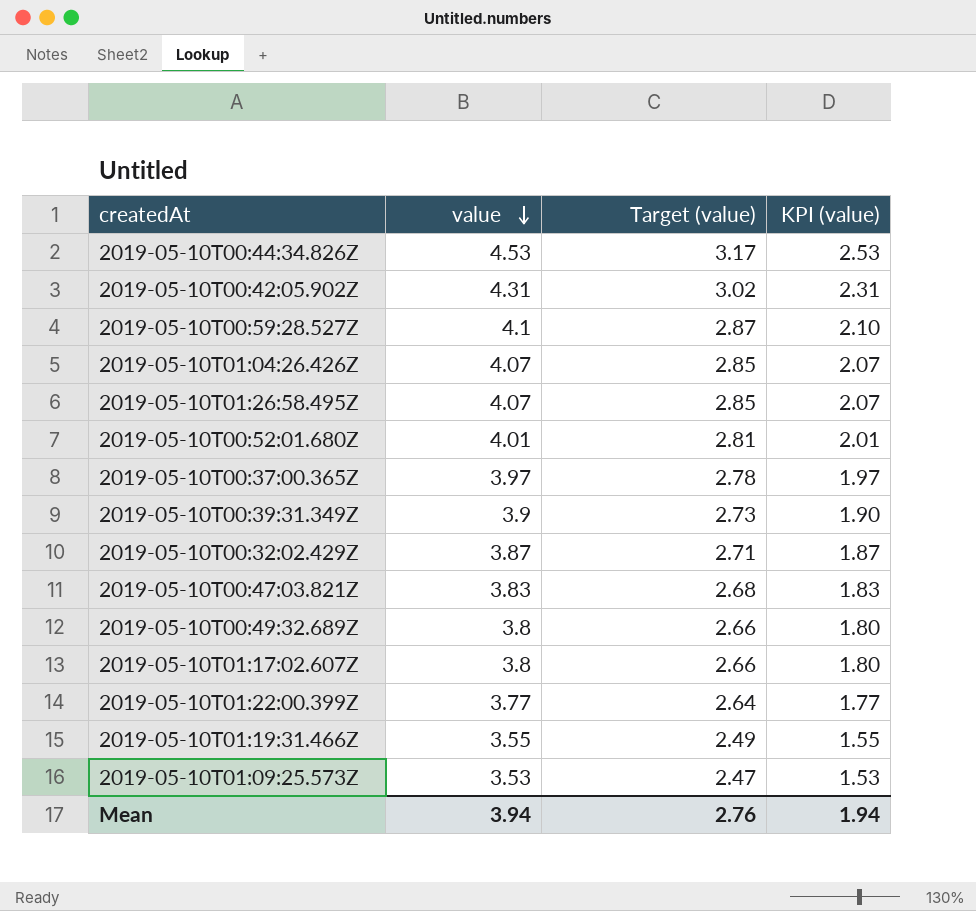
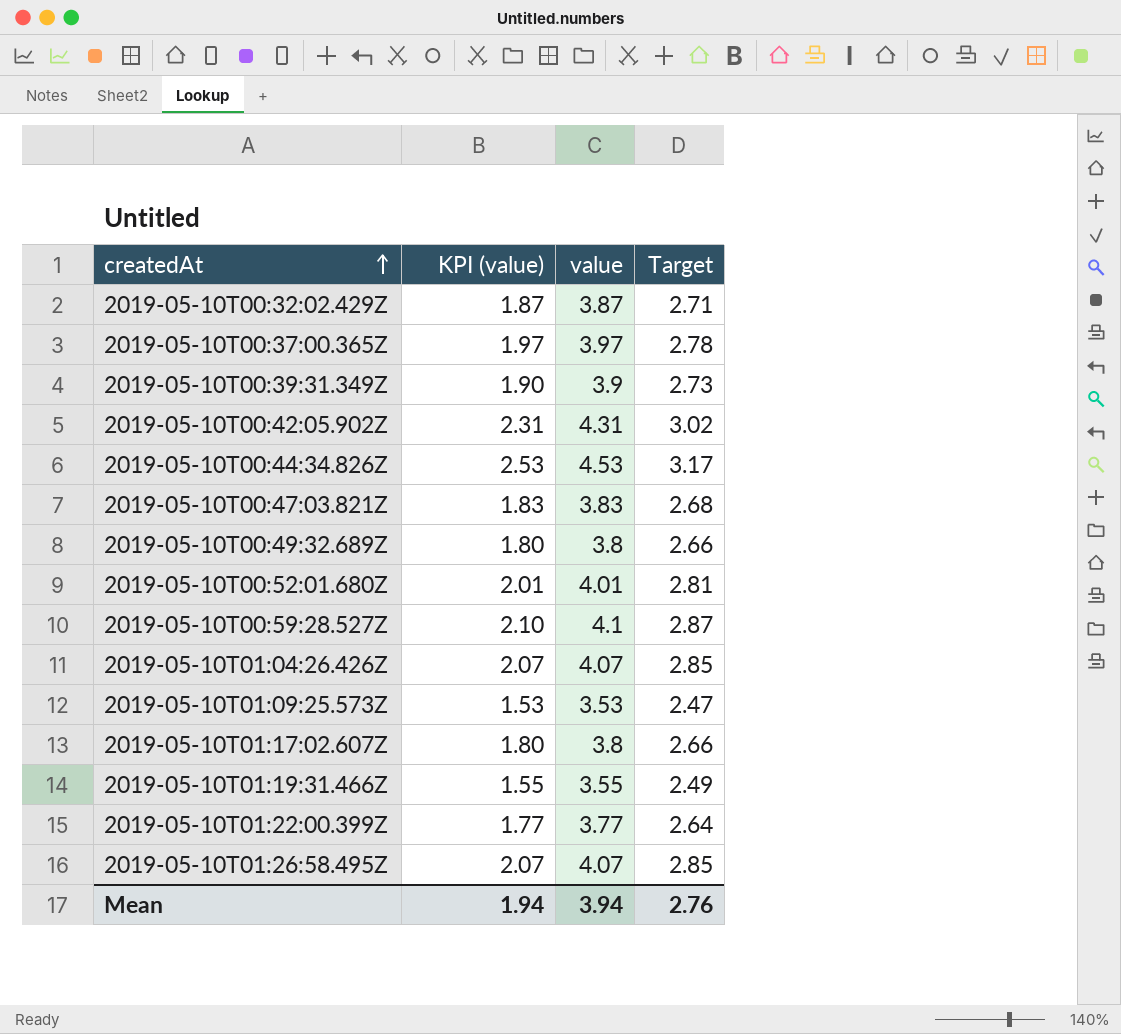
row order: value descending -> createdAt ascending
column KPI (value) | position: 4 -> 2
column name: Target (value) -> Target

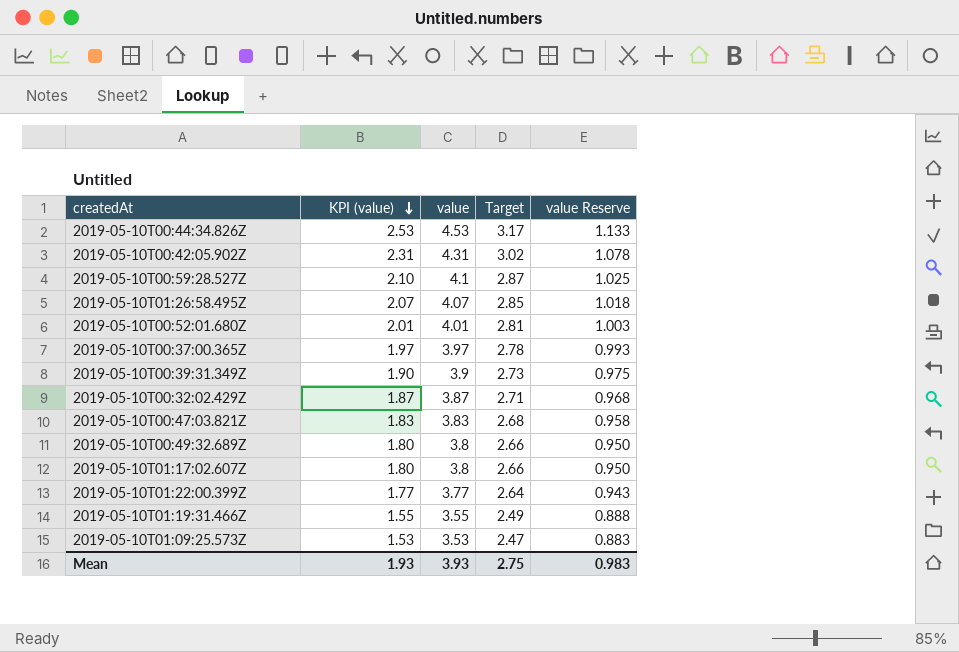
row order: createdAt ascending -> KPI (value) descending
column value Reserve | formula: none -> [value] * 0.25
row 2019-05-10T01:04:26.426Z: 2.07 | 4.07 | 2.85 -> none
Mean | KPI (value): 1.94 -> 1.93
Mean | value: 3.94 -> 3.93
Mean | Target: 2.76 -> 2.75

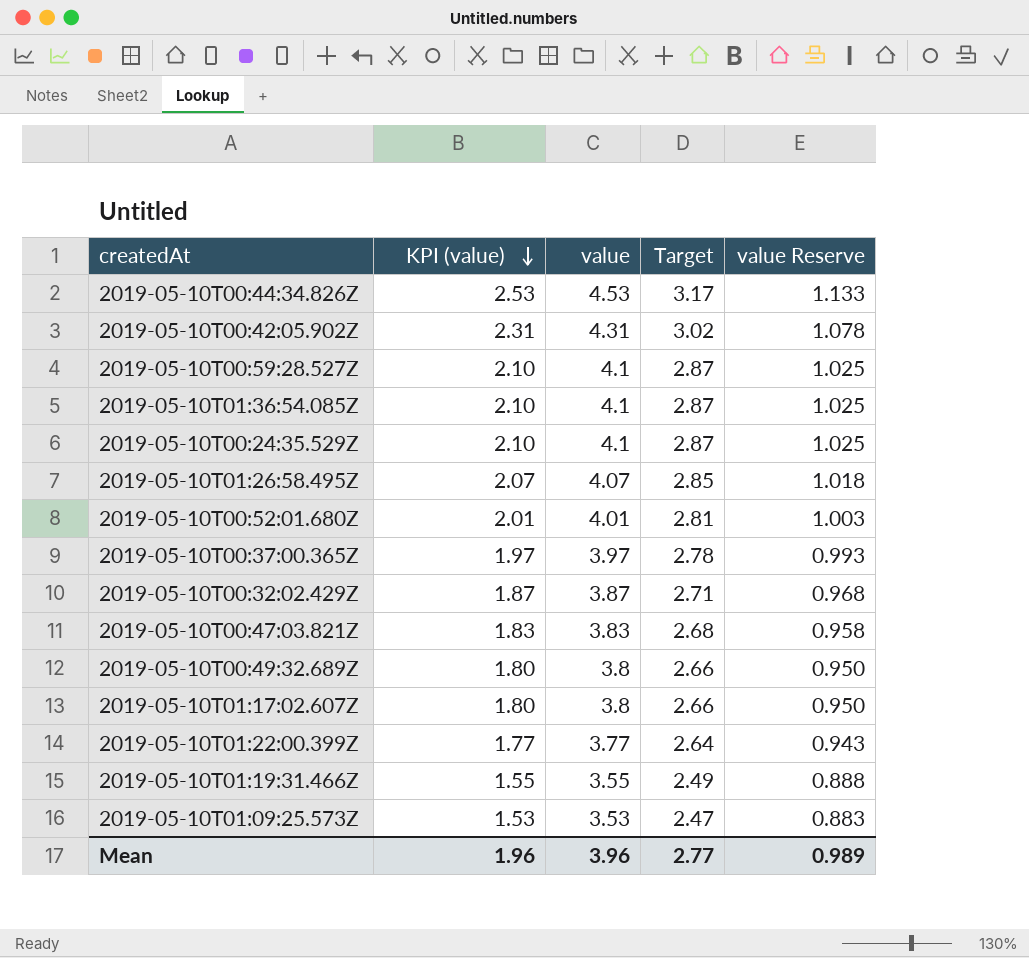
row 2019-05-10T00:39:31.349Z: 1.90 | 3.9 | 2.73 | 0.975 -> none
row 2019-05-10T01:36:54.085Z: none -> 2.10 | 4.1 | 2.87 | 1.025
row 2019-05-10T00:24:35.529Z: none -> 2.10 | 4.1 | 2.87 | 1.025
Mean | KPI (value): 1.93 -> 1.96
Mean | value: 3.93 -> 3.96
Mean | Target: 2.75 -> 2.77
Mean | value Reserve: 0.983 -> 0.989

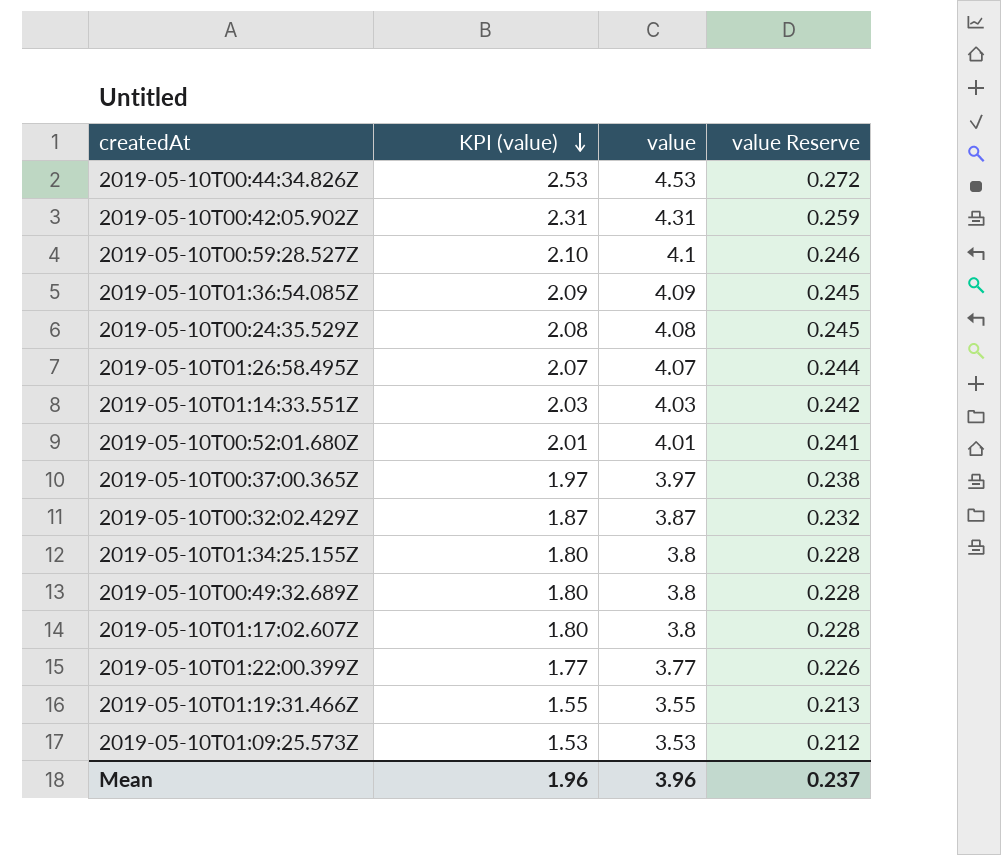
column Target | formula: [value] * 0.7 -> none
column value Reserve | formula: [value] * 0.25 -> [value] * 0.06
row 2019-05-10T00:47:03.821Z: 1.83 | 3.83 | 2.68 | 0.958 -> none
2019-05-10T01:36:54.085Z | KPI (value): 2.10 -> 2.09
2019-05-10T01:36:54.085Z | value: 4.1 -> 4.09
2019-05-10T00:24:35.529Z | KPI (value): 2.10 -> 2.08
2019-05-10T00:24:35.529Z | value: 4.1 -> 4.08
row 2019-05-10T01:14:33.551Z: none -> 2.03 | 4.03 | 0.242
row 2019-05-10T01:34:25.155Z: none -> 1.80 | 3.8 | 0.228
Mean | value Reserve: 0.989 -> 0.237

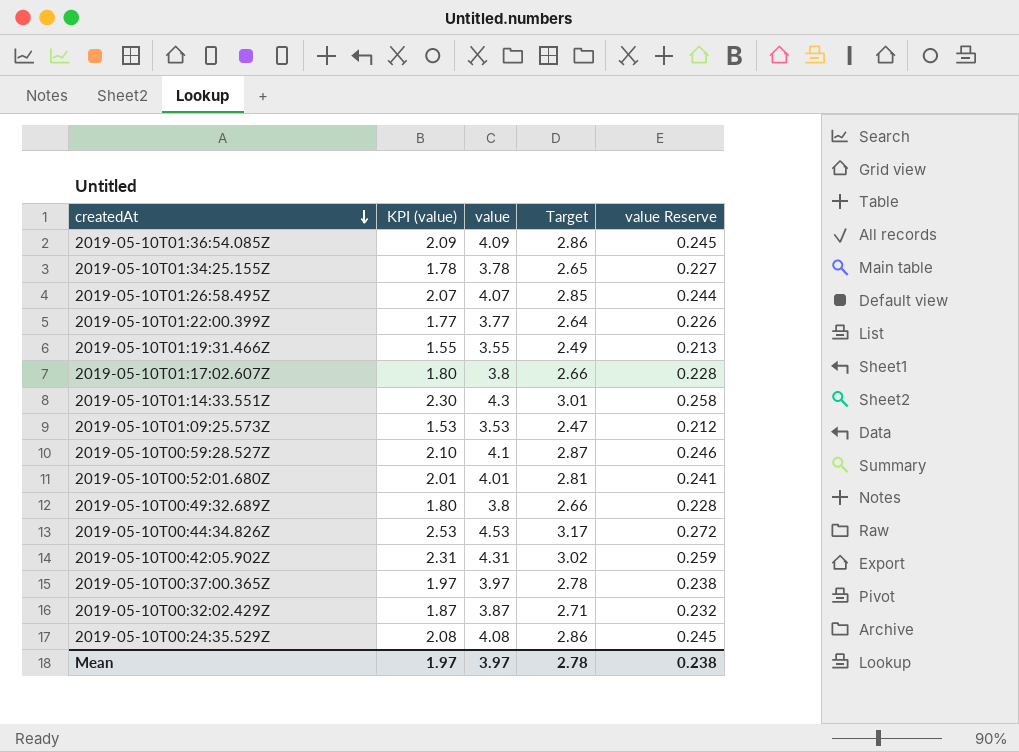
row order: KPI (value) descending -> createdAt descending
column Target | formula: none -> [value] * 0.7
2019-05-10T01:34:25.155Z | KPI (value): 1.80 -> 1.78
2019-05-10T01:34:25.155Z | value: 3.8 -> 3.78
2019-05-10T01:34:25.155Z | value Reserve: 0.228 -> 0.227
2019-05-10T01:14:33.551Z | KPI (value): 2.03 -> 2.30
2019-05-10T01:14:33.551Z | value: 4.03 -> 4.3
2019-05-10T01:14:33.551Z | value Reserve: 0.242 -> 0.258
Mean | KPI (value): 1.96 -> 1.97
Mean | value: 3.96 -> 3.97
Mean | value Reserve: 0.237 -> 0.238

